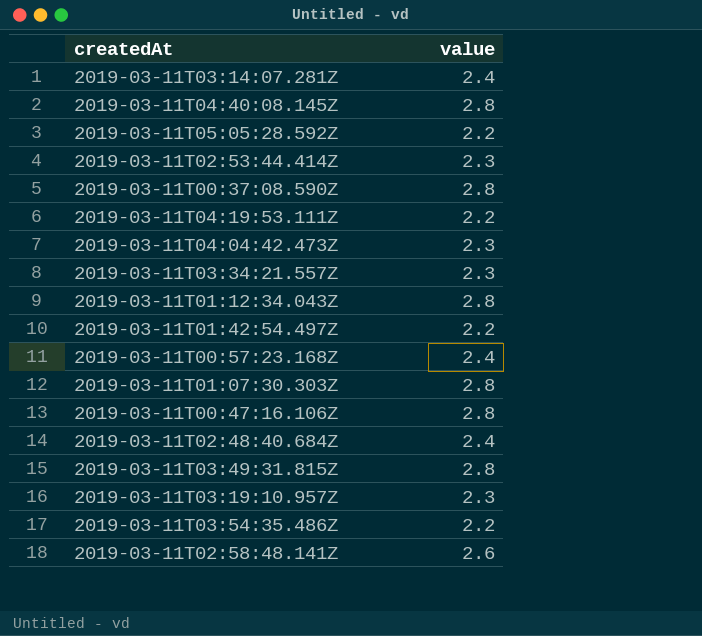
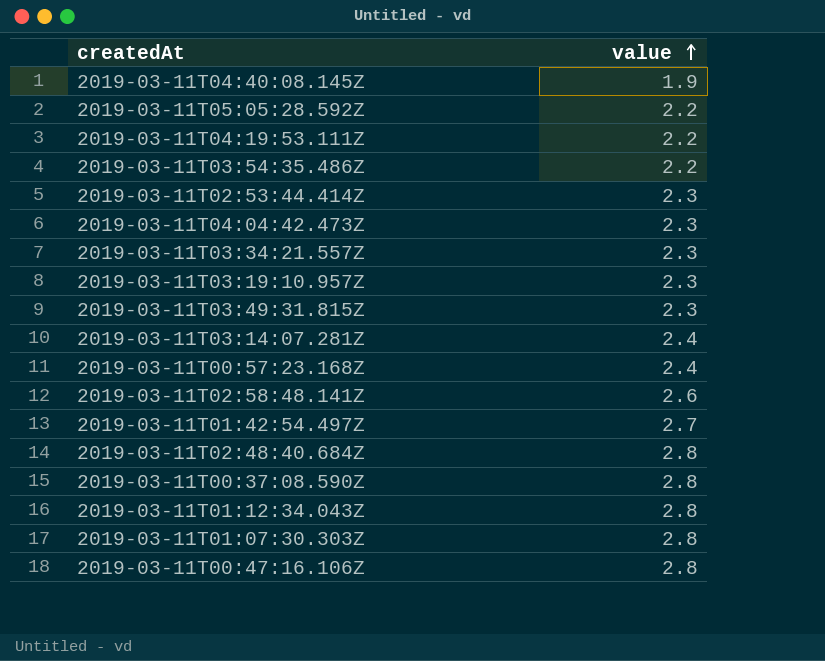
row order: none -> value ascending
2019-03-11T04:40:08.145Z | value: 2.8 -> 1.9
2019-03-11T03:49:31.815Z | value: 2.8 -> 2.3
2019-03-11T01:42:54.497Z | value: 2.2 -> 2.7
2019-03-11T02:48:40.684Z | value: 2.4 -> 2.8

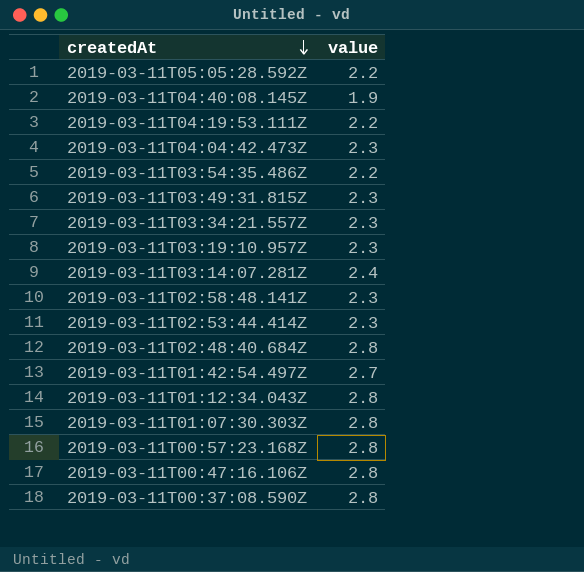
row order: value ascending -> createdAt descending
2019-03-11T02:58:48.141Z | value: 2.6 -> 2.3
2019-03-11T00:57:23.168Z | value: 2.4 -> 2.8

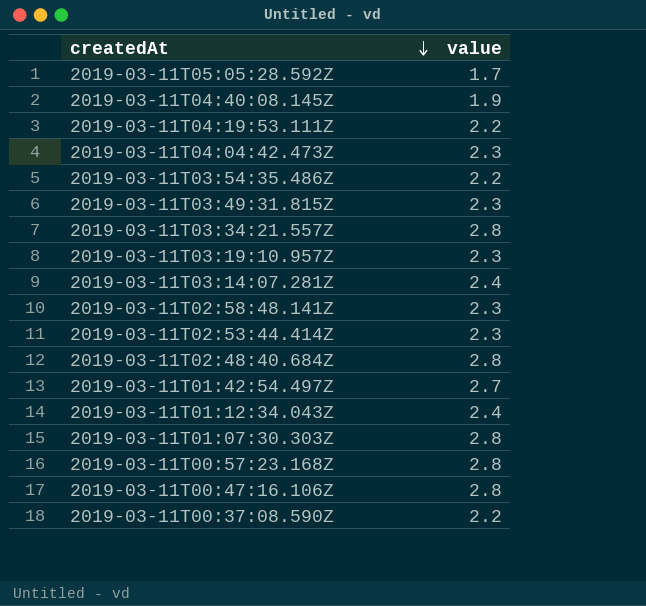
2019-03-11T05:05:28.592Z | value: 2.2 -> 1.7
2019-03-11T03:34:21.557Z | value: 2.3 -> 2.8
2019-03-11T01:12:34.043Z | value: 2.8 -> 2.4
2019-03-11T00:37:08.590Z | value: 2.8 -> 2.2

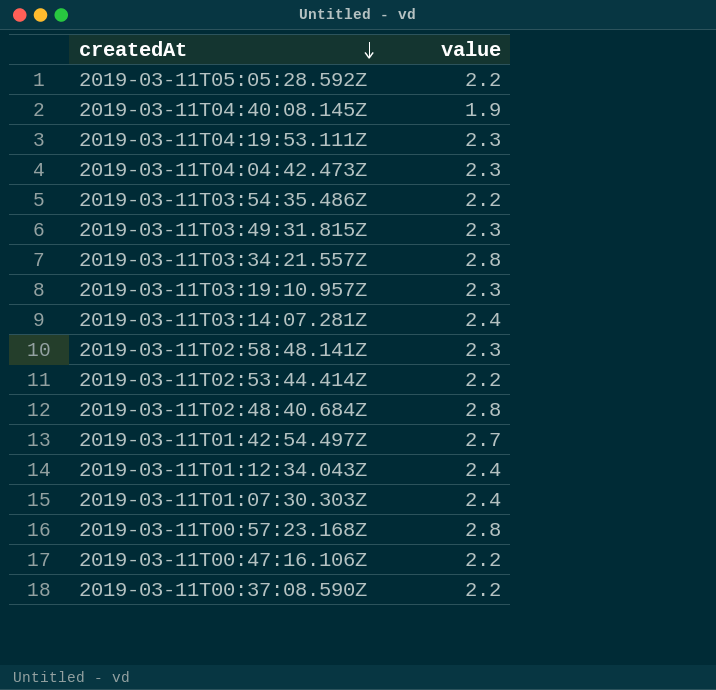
2019-03-11T05:05:28.592Z | value: 1.7 -> 2.2
2019-03-11T04:19:53.111Z | value: 2.2 -> 2.3
2019-03-11T02:53:44.414Z | value: 2.3 -> 2.2
2019-03-11T01:07:30.303Z | value: 2.8 -> 2.4
2019-03-11T00:47:16.106Z | value: 2.8 -> 2.2

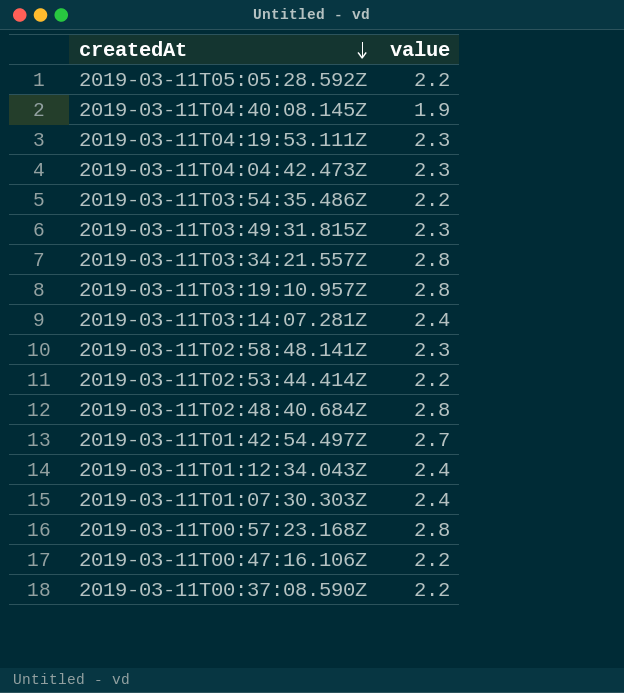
2019-03-11T03:19:10.957Z | value: 2.3 -> 2.8

